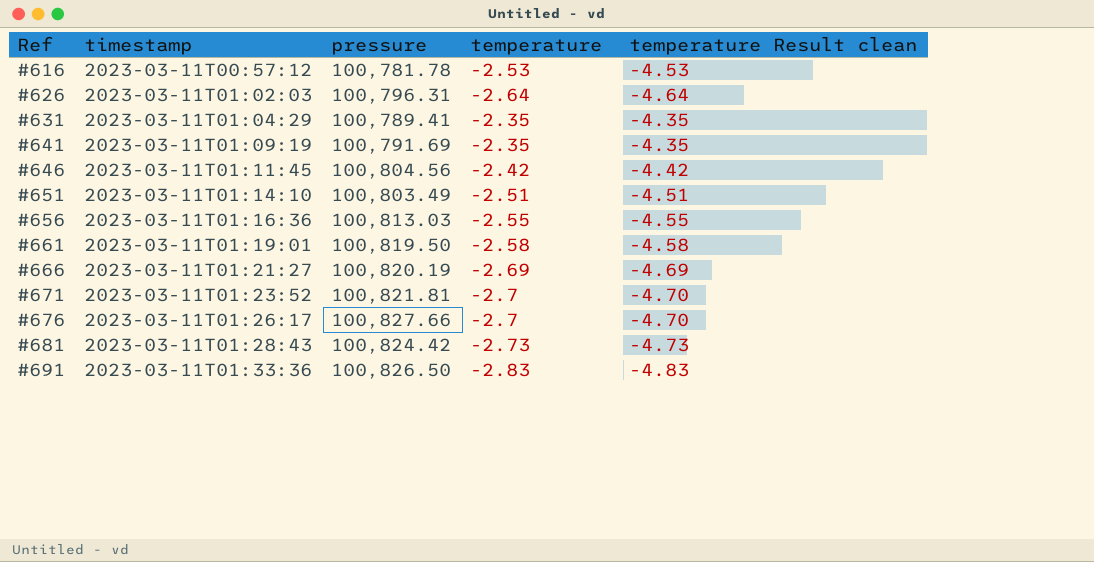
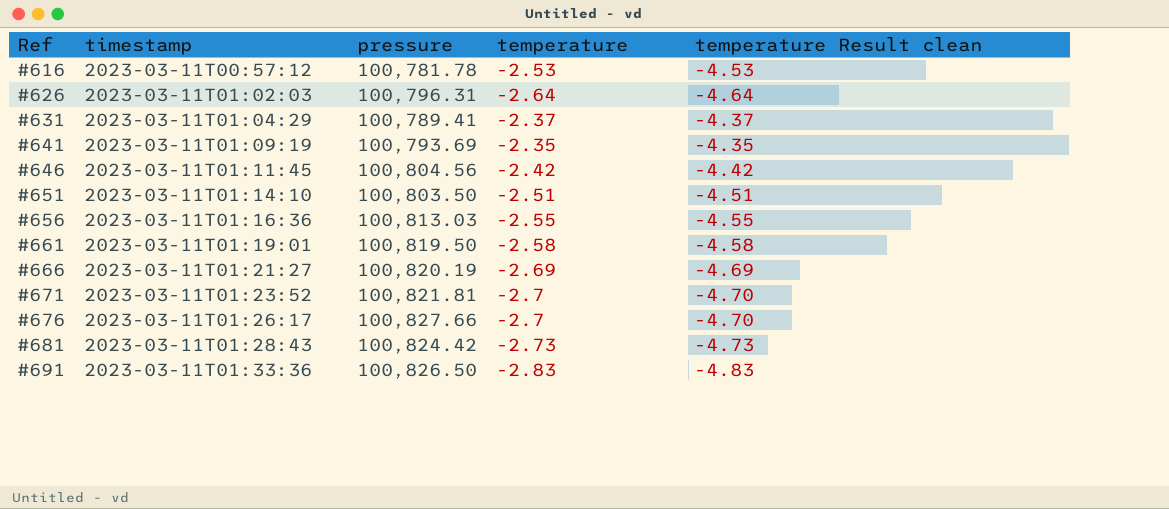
#631 | temperature: -2.35 -> -2.37
#631 | temperature Result clean: -4.35 -> -4.37
#641 | pressure: 100,791.69 -> 100,793.69
#651 | pressure: 100,803.49 -> 100,803.50

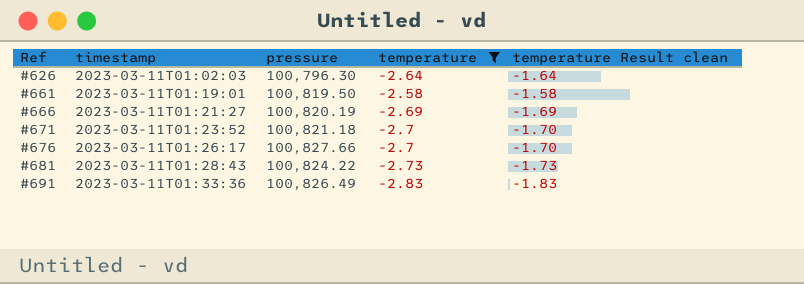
filter: none -> temperature <= -2.58
column temperature Result clean | formula: [temperature] - 2 -> [temperature] + 1
#626 | pressure: 100,796.31 -> 100,796.30
#671 | pressure: 100,821.81 -> 100,821.18
#681 | pressure: 100,824.42 -> 100,824.22
#691 | pressure: 100,826.50 -> 100,826.49

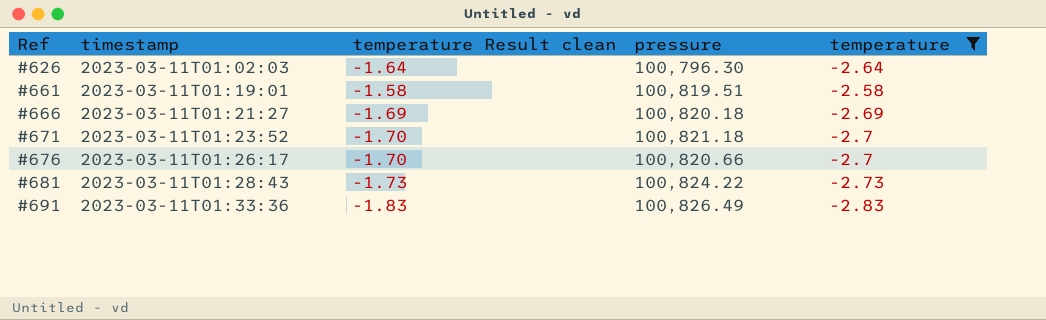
column temperature Result clean | position: 5 -> 3
#661 | pressure: 100,819.50 -> 100,819.51
#666 | pressure: 100,820.19 -> 100,820.18
#676 | pressure: 100,827.66 -> 100,820.66

